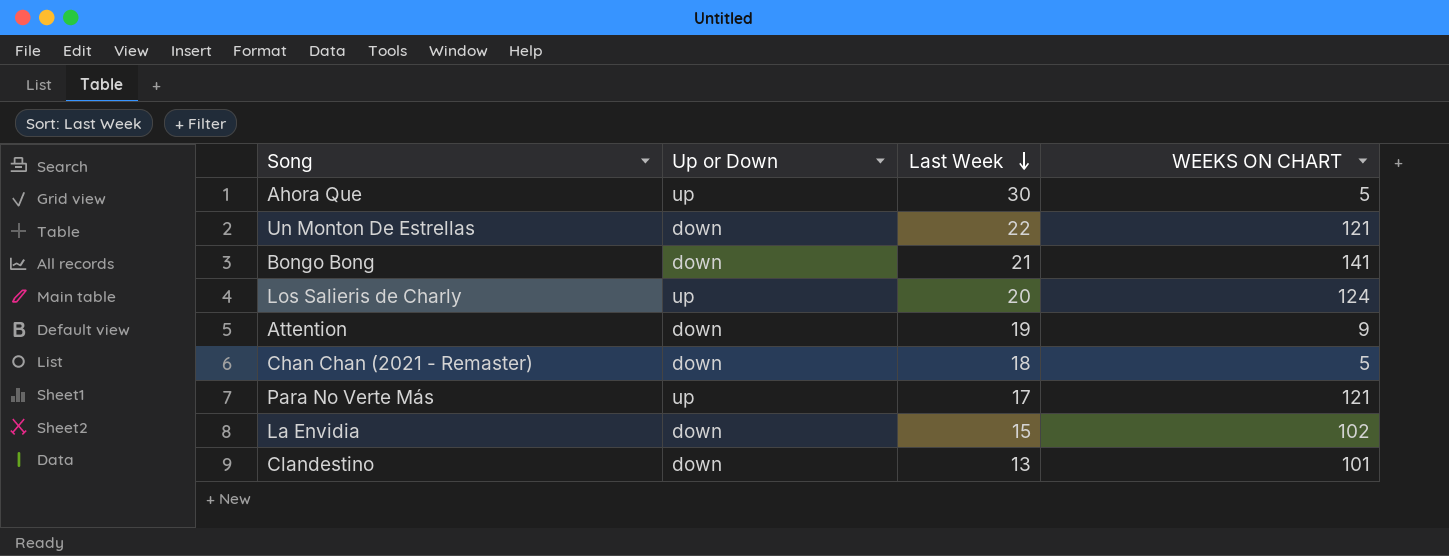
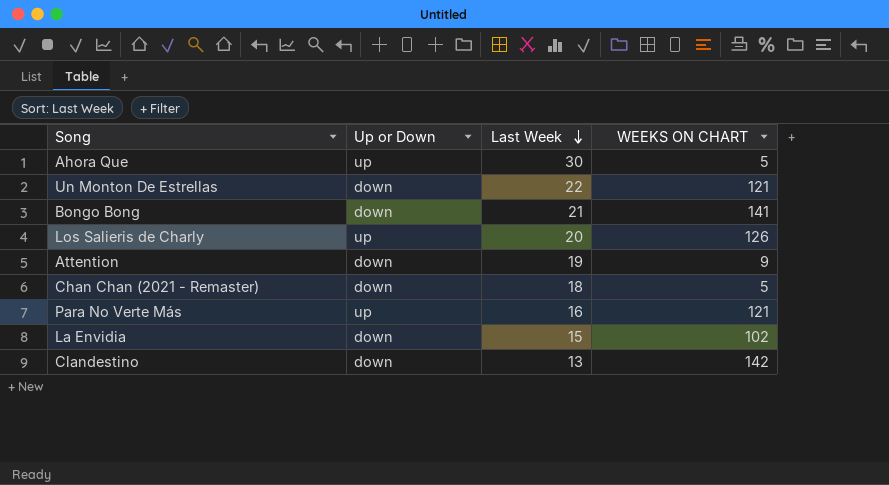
Los Salieris de Charly | WEEKS ON CHART: 124 -> 126
Para No Verte Más | Last Week: 17 -> 16
Clandestino | WEEKS ON CHART: 101 -> 142

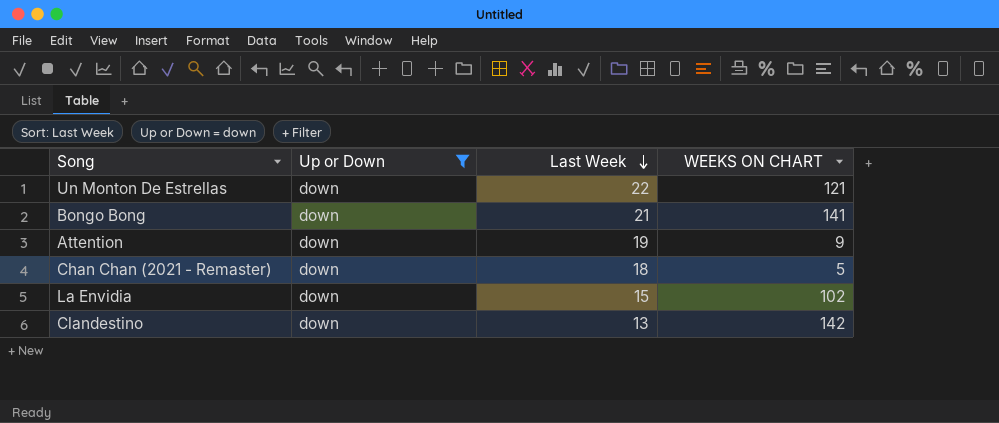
filter: none -> Up or Down = down

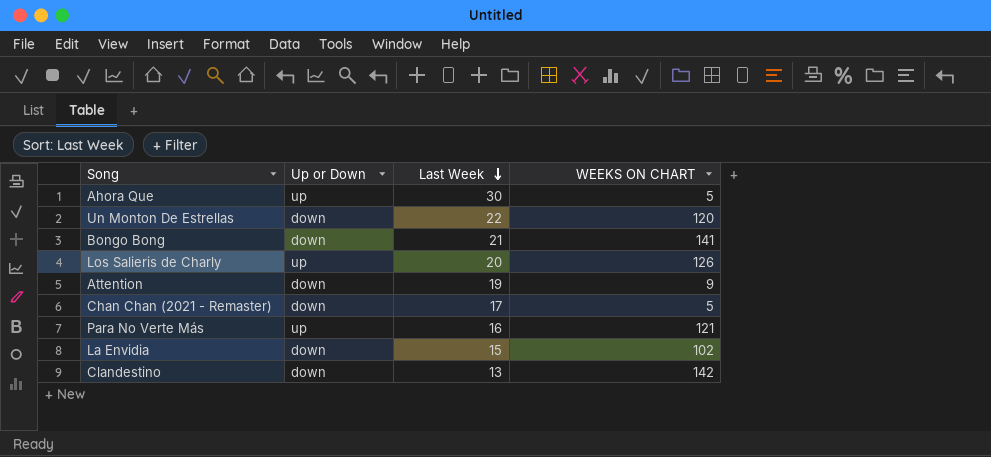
filter: Up or Down = down -> none
Un Monton De Estrellas | WEEKS ON CHART: 121 -> 120
Chan Chan (2021 - Remaster) | Last Week: 18 -> 17

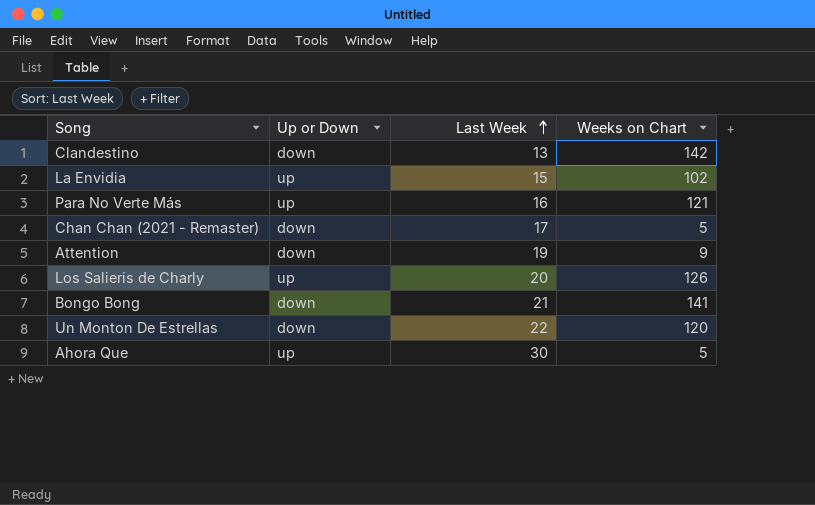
row order: Last Week descending -> Last Week ascending
column name: WEEKS ON CHART -> Weeks on Chart
La Envidia | Up or Down: down -> up

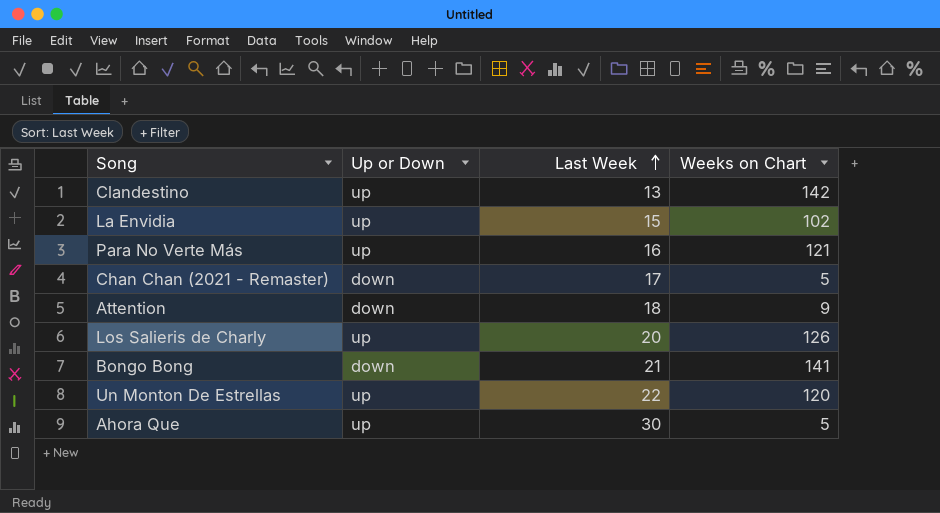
Clandestino | Up or Down: down -> up
Attention | Last Week: 19 -> 18
Un Monton De Estrellas | Up or Down: down -> up

